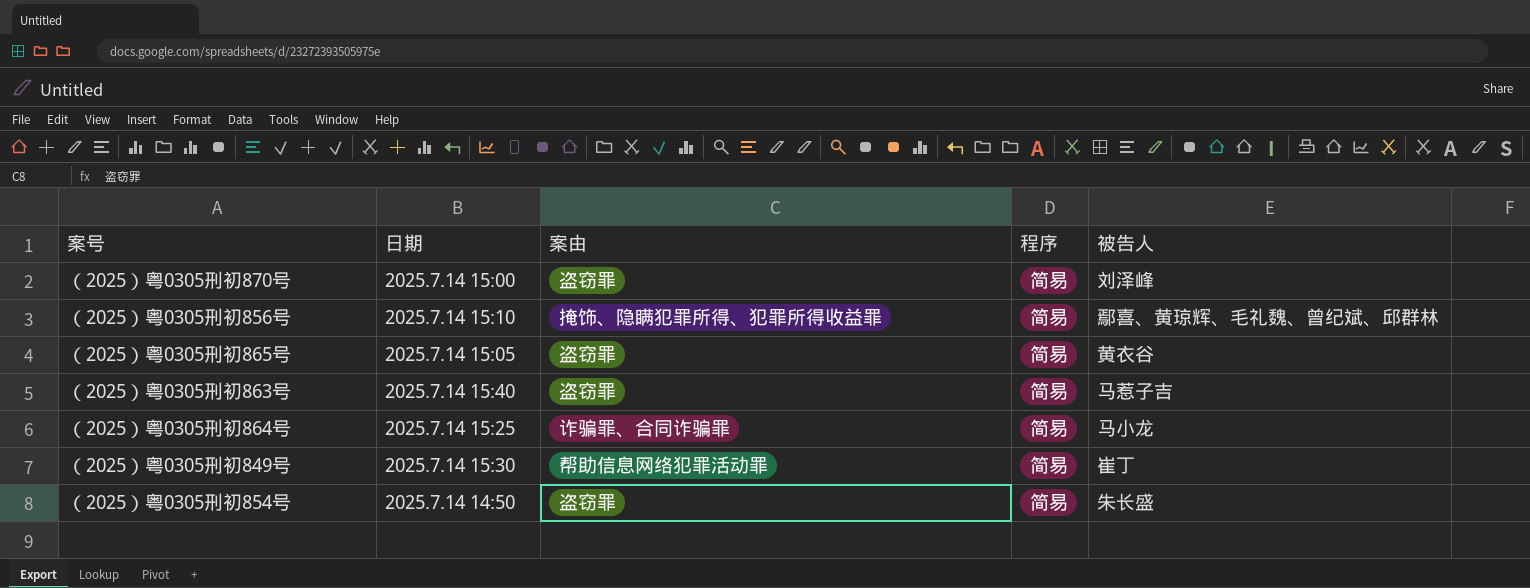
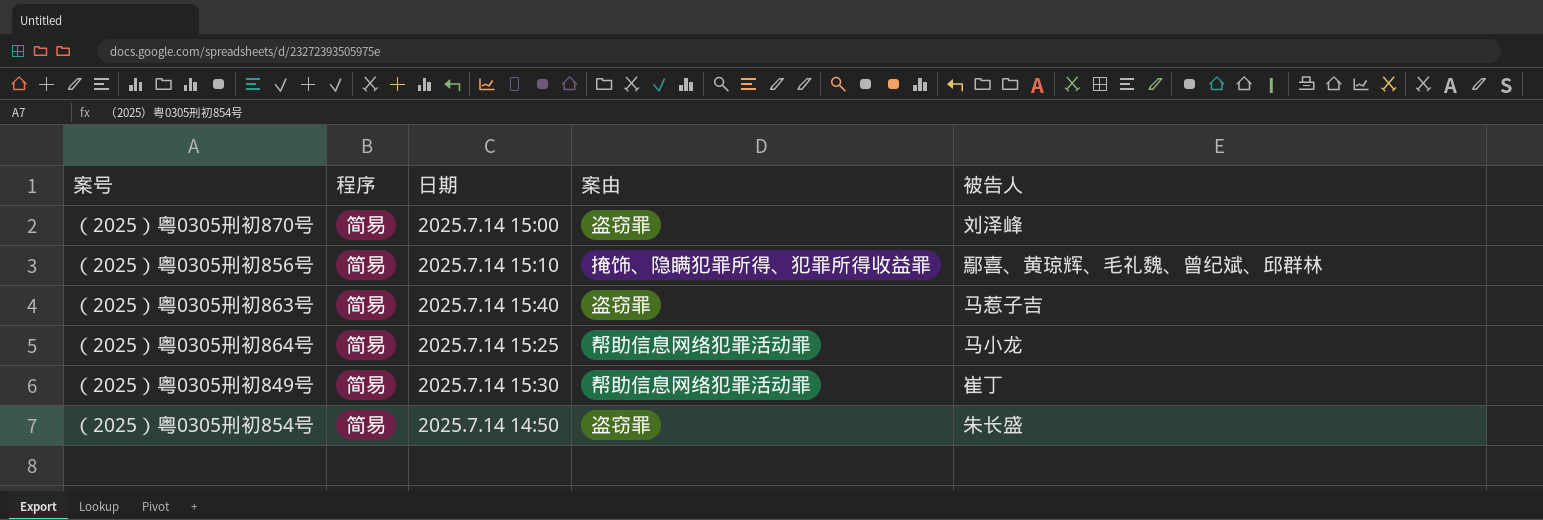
column 程序 | position: 4 -> 2
row （2025）粤0305刑初865号: 2025.7.14 15:05 | 盗窃罪 | 简易 | 黄衣谷 -> none
（2025）粤0305刑初864号 | 案由: 诈骗罪、合同诈骗罪 -> 帮助信息网络犯罪活动罪

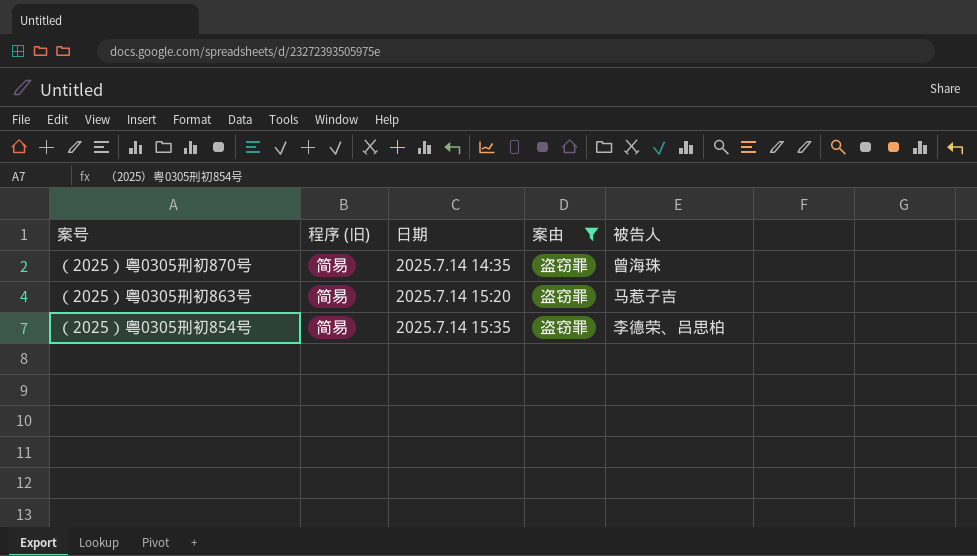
filter: none -> 案由 = 盗窃罪
column name: 程序 -> 程序 (旧)
（2025）粤0305刑初870号 | 日期: 2025.7.14 15:00 -> 2025.7.14 14:35
（2025）粤0305刑初870号 | 被告人: 刘泽峰 -> 曾海珠
（2025）粤0305刑初863号 | 日期: 2025.7.14 15:40 -> 2025.7.14 15:20
（2025）粤0305刑初854号 | 日期: 2025.7.14 14:50 -> 2025.7.14 15:35
（2025）粤0305刑初854号 | 被告人: 朱长盛 -> 李德荣、吕思柏

